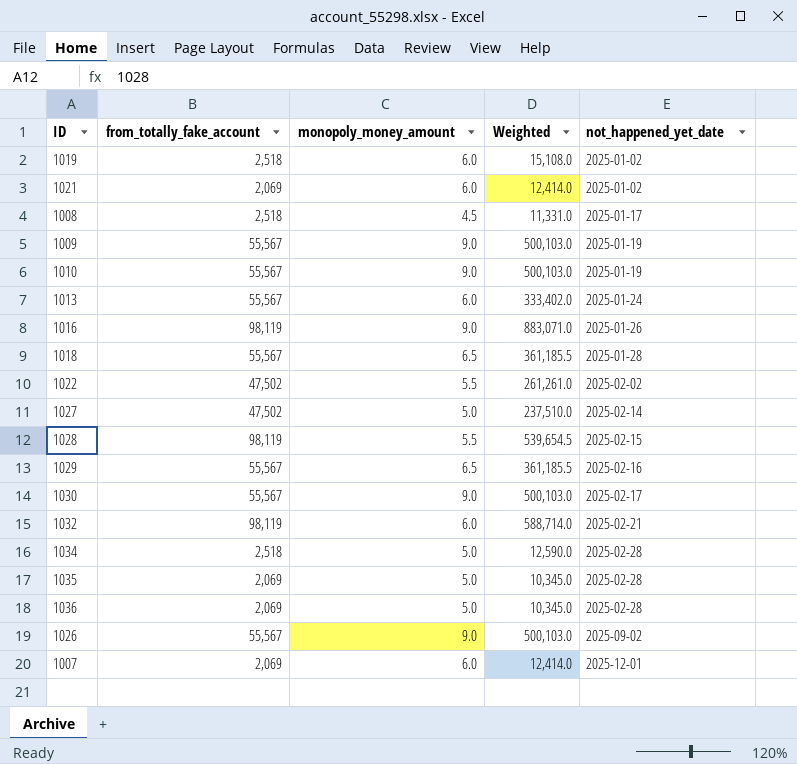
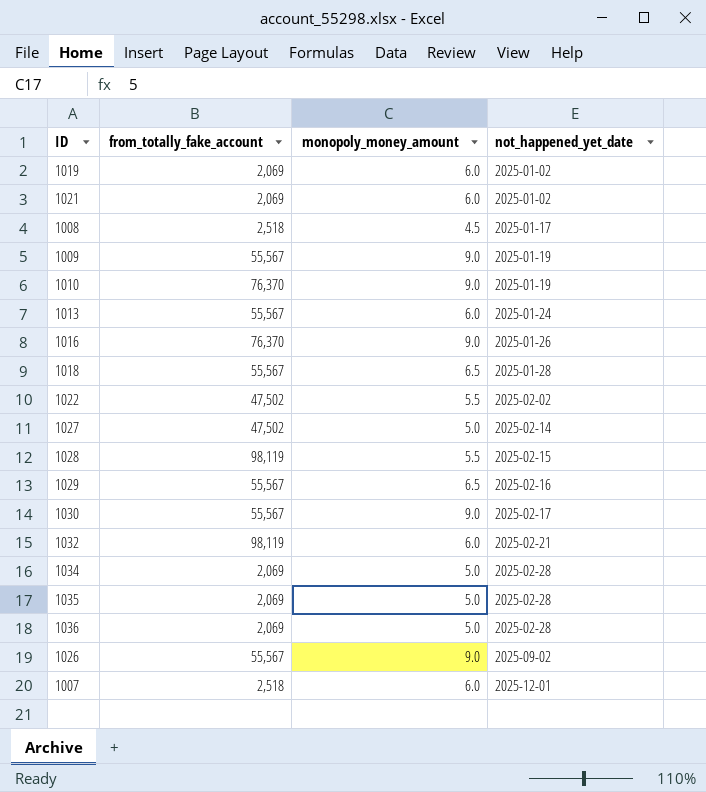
column Weighted | formula: [from_totally_fake_account] * [monopoly_money_amount] -> none
1019 | from_totally_fake_account: 2,518 -> 2,069
1010 | from_totally_fake_account: 55,567 -> 76,370
1016 | from_totally_fake_account: 98,119 -> 76,370
1034 | from_totally_fake_account: 2,518 -> 2,069
1007 | from_totally_fake_account: 2,069 -> 2,518

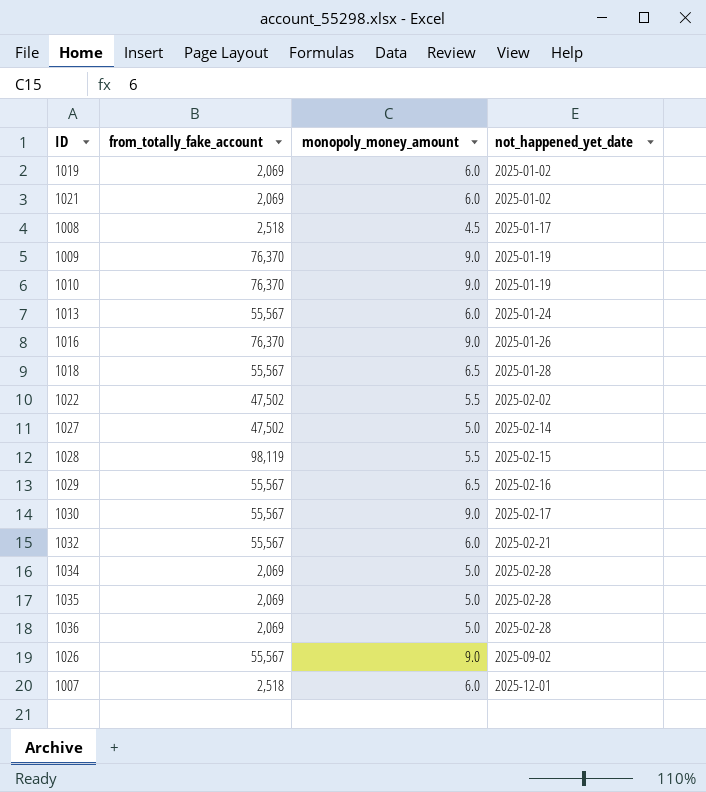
1009 | from_totally_fake_account: 55,567 -> 76,370
1032 | from_totally_fake_account: 98,119 -> 55,567

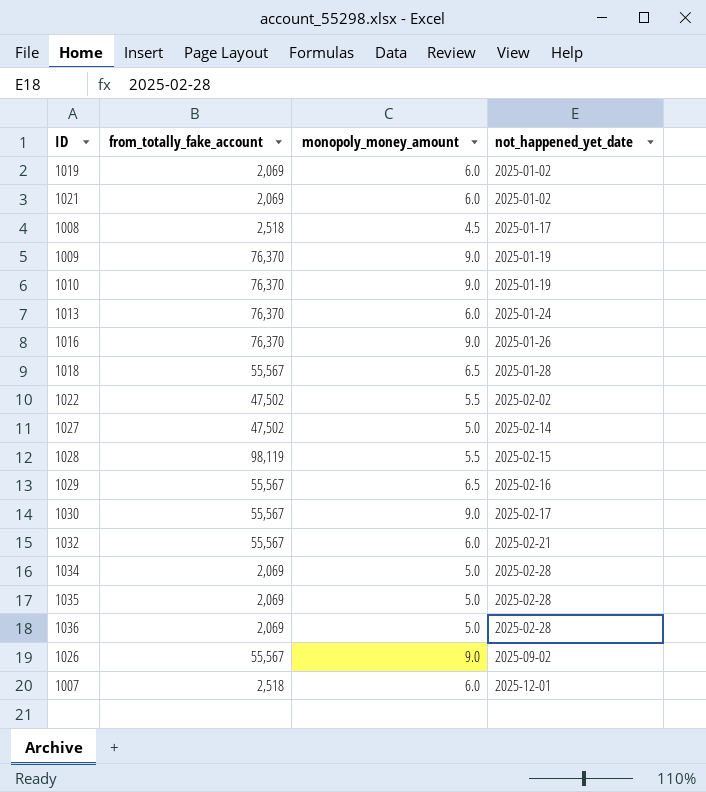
1013 | from_totally_fake_account: 55,567 -> 76,370

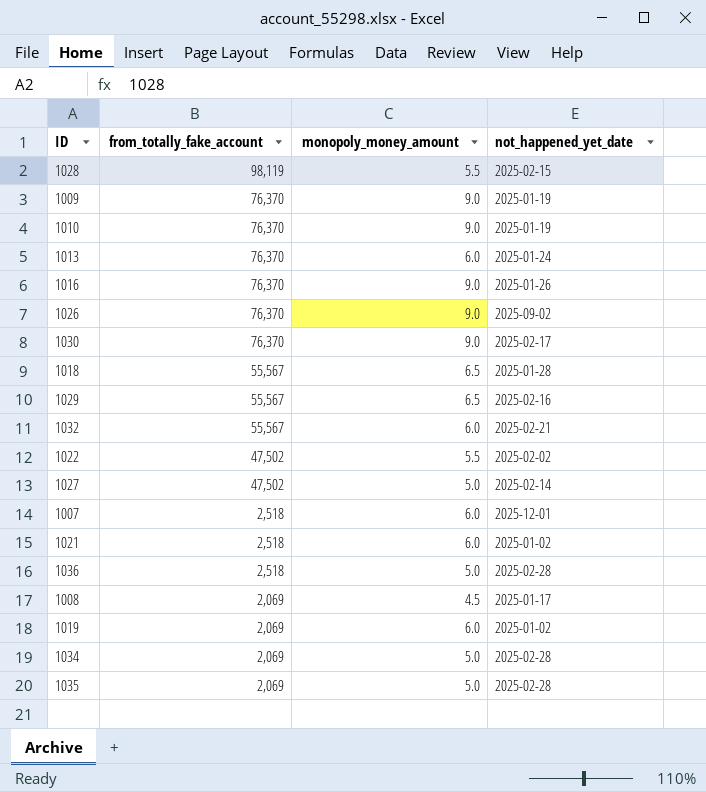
row order: not_happened_yet_date ascending -> from_totally_fake_account descending
1026 | from_totally_fake_account: 55,567 -> 76,370
1030 | from_totally_fake_account: 55,567 -> 76,370
1021 | from_totally_fake_account: 2,069 -> 2,518
1036 | from_totally_fake_account: 2,069 -> 2,518
1008 | from_totally_fake_account: 2,518 -> 2,069

